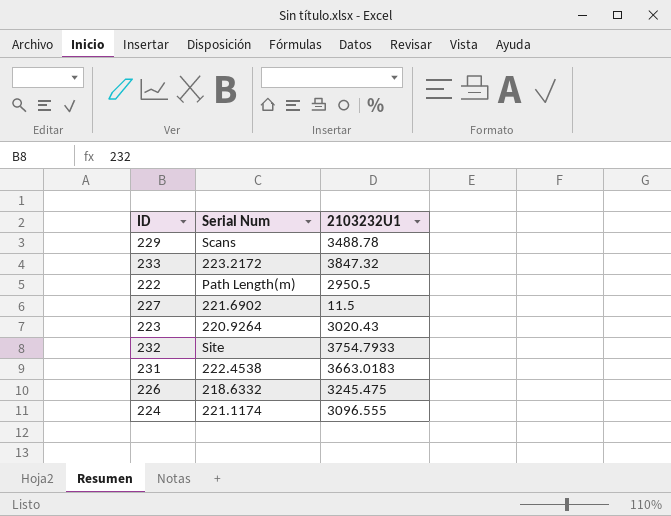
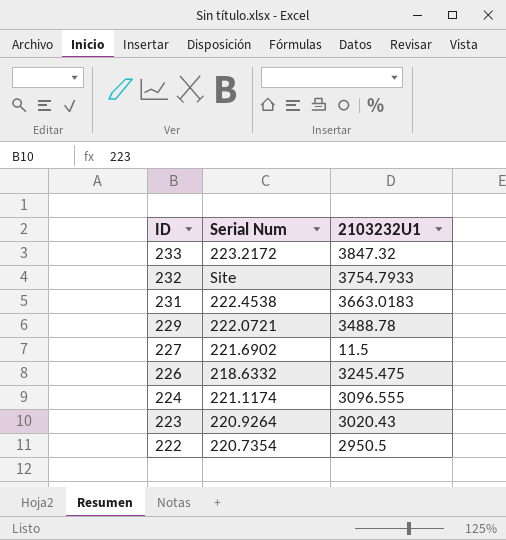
row order: none -> ID descending
229 | Serial Num: Scans -> 222.0721
222 | Serial Num: Path Length(m) -> 220.7354

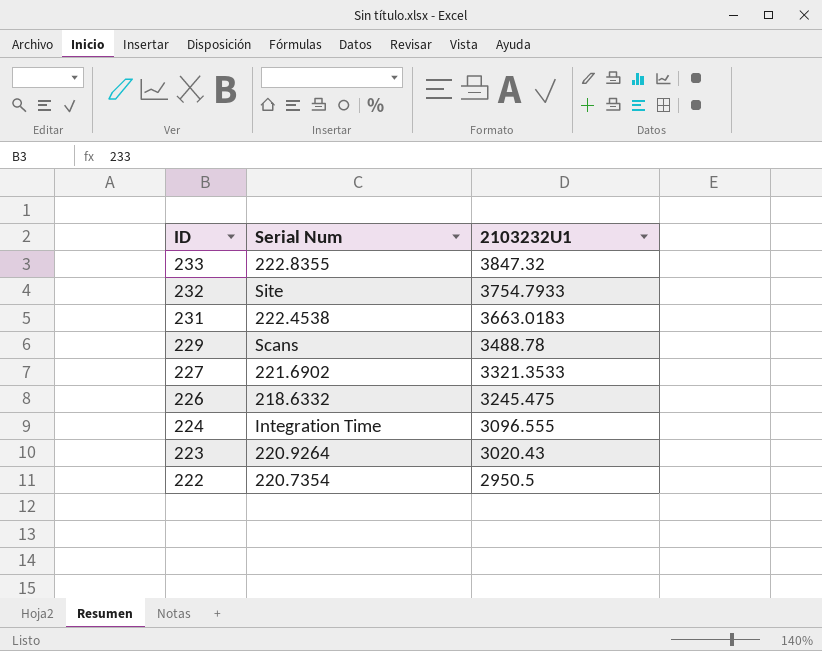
233 | Serial Num: 223.2172 -> 222.8355
229 | Serial Num: 222.0721 -> Scans
227 | 2103232U1: 11.5 -> 3321.3533
224 | Serial Num: 221.1174 -> Integration Time

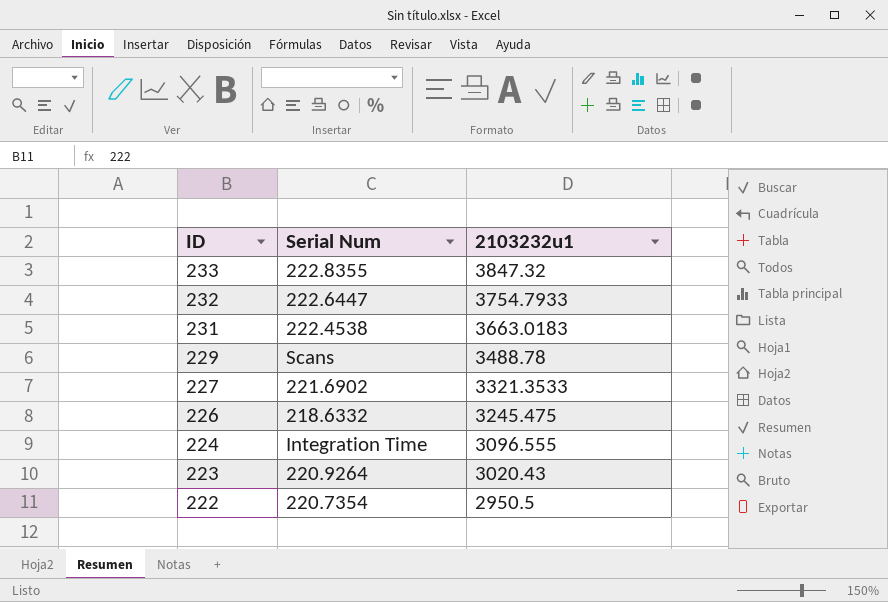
column name: 2103232U1 -> 2103232u1
232 | Serial Num: Site -> 222.6447

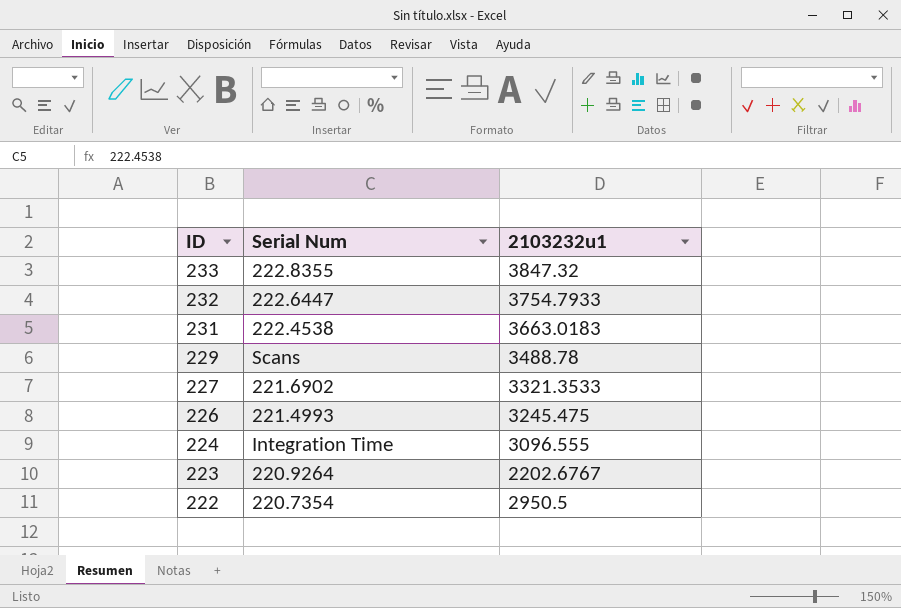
226 | Serial Num: 218.6332 -> 221.4993
223 | 2103232u1: 3020.43 -> 2202.6767

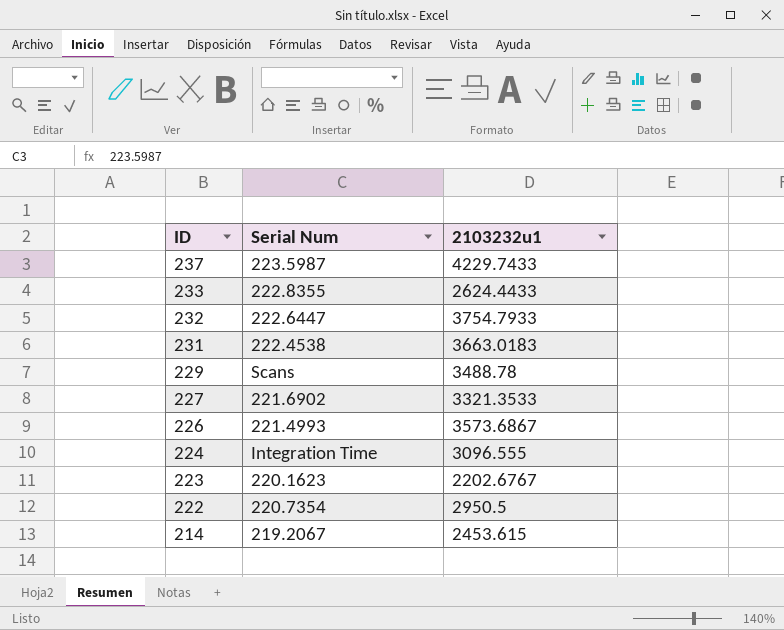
row 237: none -> 223.5987 | 4229.7433
233 | 2103232u1: 3847.32 -> 2624.4433
226 | 2103232u1: 3245.475 -> 3573.6867
223 | Serial Num: 220.9264 -> 220.1623
row 214: none -> 219.2067 | 2453.615

